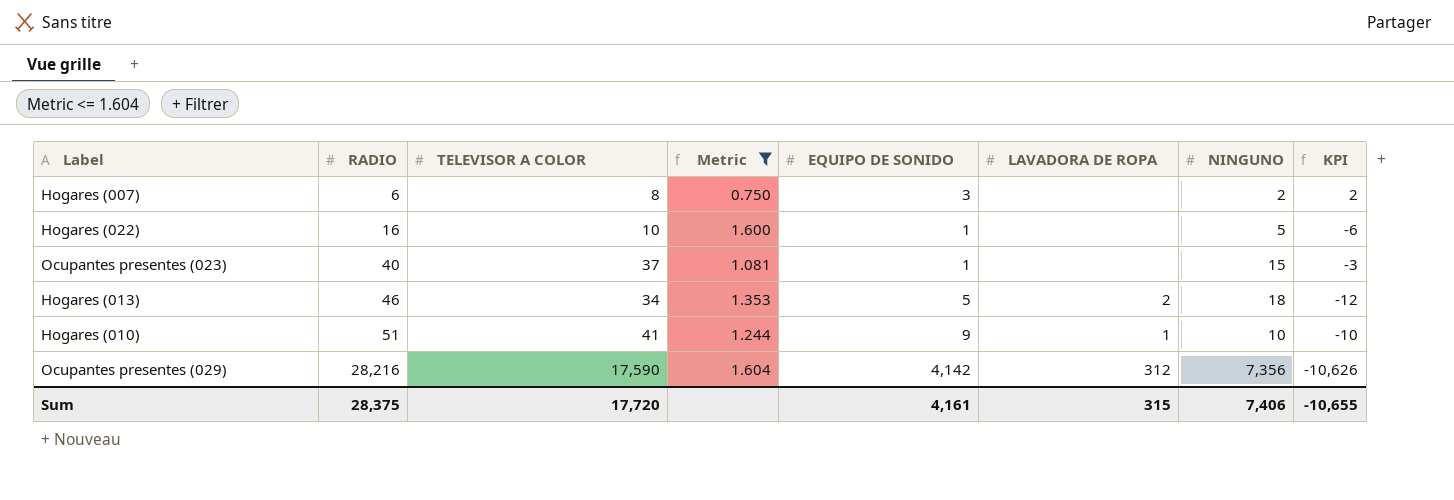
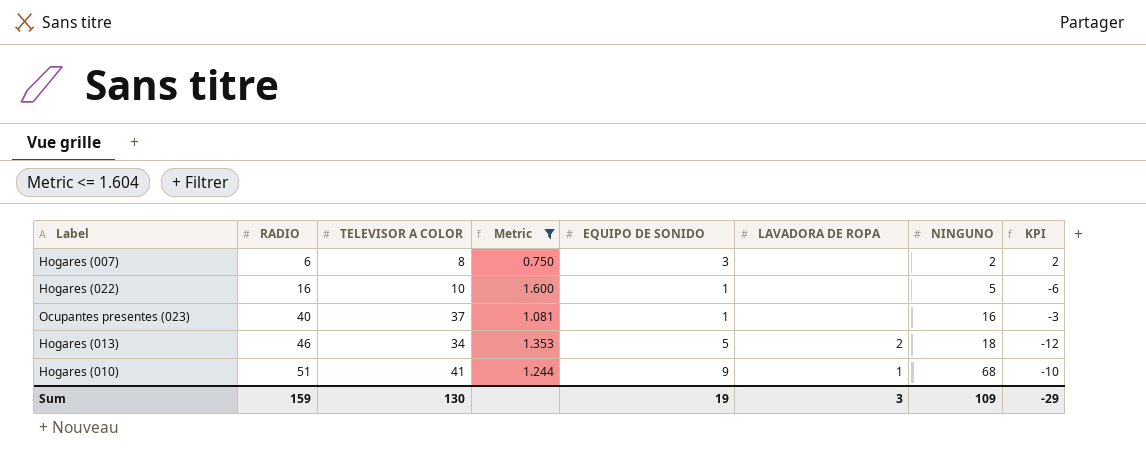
row Ocupantes presentes (029): 28,216 | 17,590 | 1.604 | 4,142 | 312 | 7,356 | -10,626 -> none
Ocupantes presentes (023) | NINGUNO: 15 -> 16
Hogares (010) | NINGUNO: 10 -> 68
Sum | RADIO: 28,375 -> 159
Sum | TELEVISOR A COLOR: 17,720 -> 130
Sum | EQUIPO DE SONIDO: 4,161 -> 19
Sum | LAVADORA DE ROPA: 315 -> 3
Sum | NINGUNO: 7,406 -> 109
Sum | KPI: -10,655 -> -29

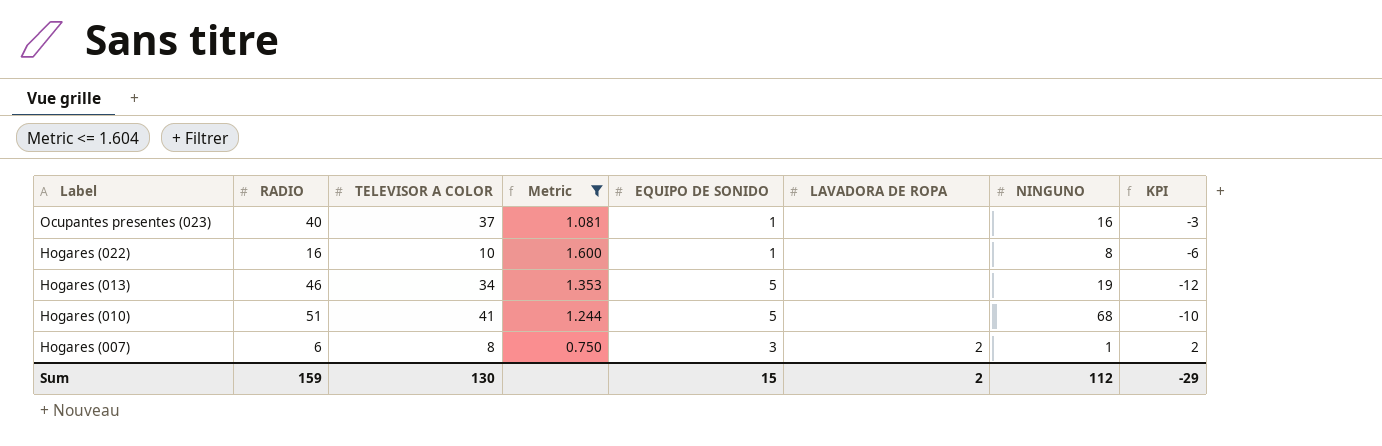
row order: RADIO ascending -> Label descending
Hogares (022) | NINGUNO: 5 -> 8
Hogares (013) | LAVADORA DE ROPA: 2 -> none
Hogares (013) | NINGUNO: 18 -> 19
Hogares (010) | EQUIPO DE SONIDO: 9 -> 5
Hogares (010) | LAVADORA DE ROPA: 1 -> none
Hogares (007) | LAVADORA DE ROPA: none -> 2
Hogares (007) | NINGUNO: 2 -> 1
Sum | EQUIPO DE SONIDO: 19 -> 15
Sum | LAVADORA DE ROPA: 3 -> 2
Sum | NINGUNO: 109 -> 112

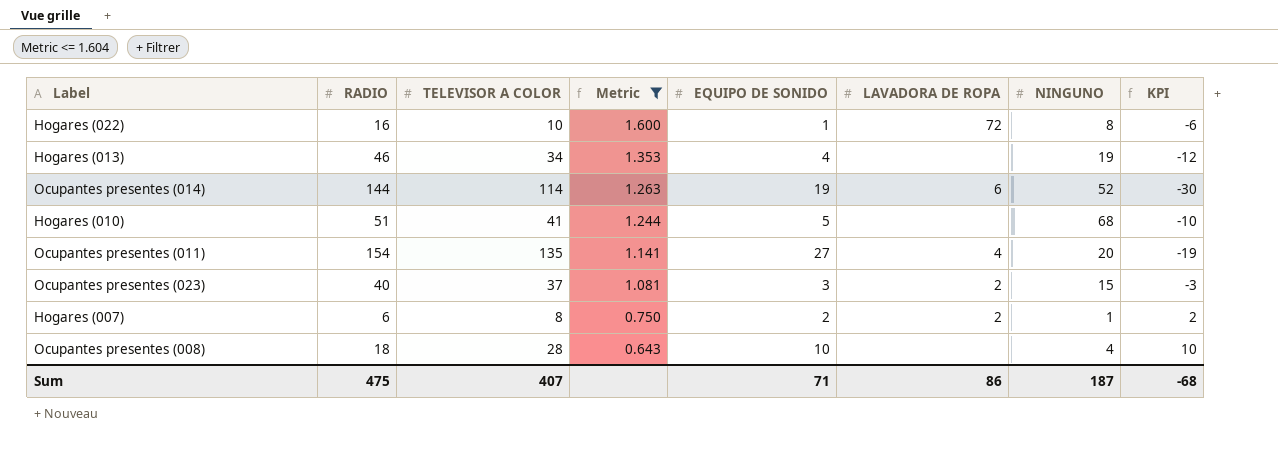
row order: Label descending -> Metric descending
Hogares (022) | LAVADORA DE ROPA: none -> 72
Hogares (013) | EQUIPO DE SONIDO: 5 -> 4
row Ocupantes presentes (014): none -> 144 | 114 | 1.263 | 19 | 6 | 52 | -30
row Ocupantes presentes (011): none -> 154 | 135 | 1.141 | 27 | 4 | 20 | -19
Ocupantes presentes (023) | EQUIPO DE SONIDO: 1 -> 3
Ocupantes presentes (023) | LAVADORA DE ROPA: none -> 2
Ocupantes presentes (023) | NINGUNO: 16 -> 15
Hogares (007) | EQUIPO DE SONIDO: 3 -> 2
row Ocupantes presentes (008): none -> 18 | 28 | 0.643 | 10 | none | 4 | 10
Sum | RADIO: 159 -> 475
Sum | TELEVISOR A COLOR: 130 -> 407
Sum | EQUIPO DE SONIDO: 15 -> 71
Sum | LAVADORA DE ROPA: 2 -> 86
Sum | NINGUNO: 112 -> 187
Sum | KPI: -29 -> -68

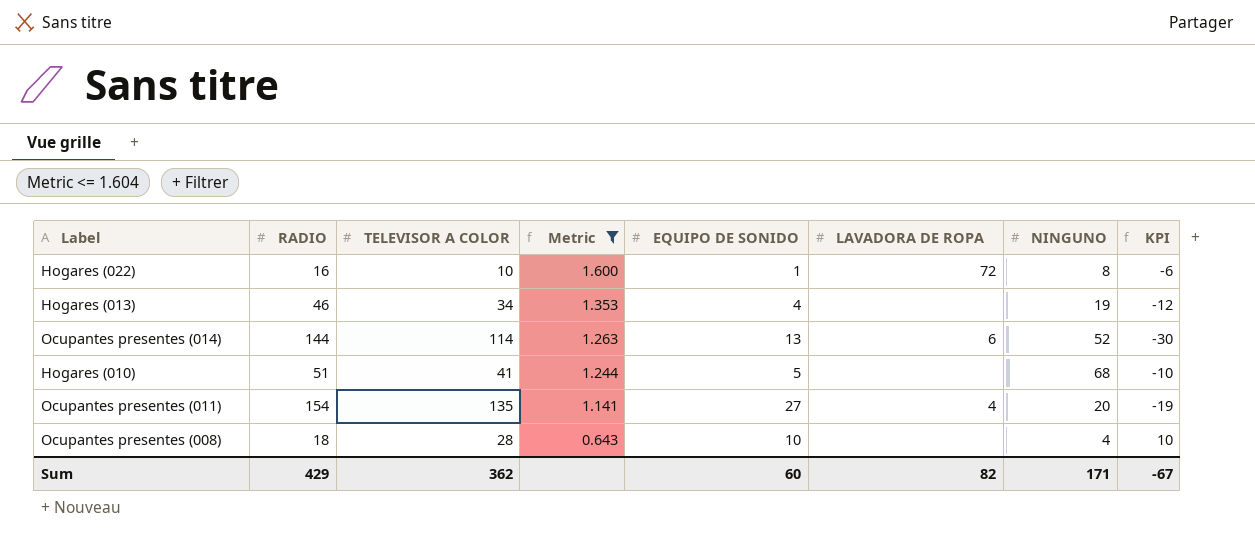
row Ocupantes presentes (023): 40 | 37 | 1.081 | 3 | 2 | 15 | -3 -> none
row Hogares (007): 6 | 8 | 0.750 | 2 | 2 | 1 | 2 -> none
Ocupantes presentes (014) | EQUIPO DE SONIDO: 19 -> 13
Sum | RADIO: 475 -> 429
Sum | TELEVISOR A COLOR: 407 -> 362
Sum | EQUIPO DE SONIDO: 71 -> 60
Sum | LAVADORA DE ROPA: 86 -> 82
Sum | NINGUNO: 187 -> 171
Sum | KPI: -68 -> -67

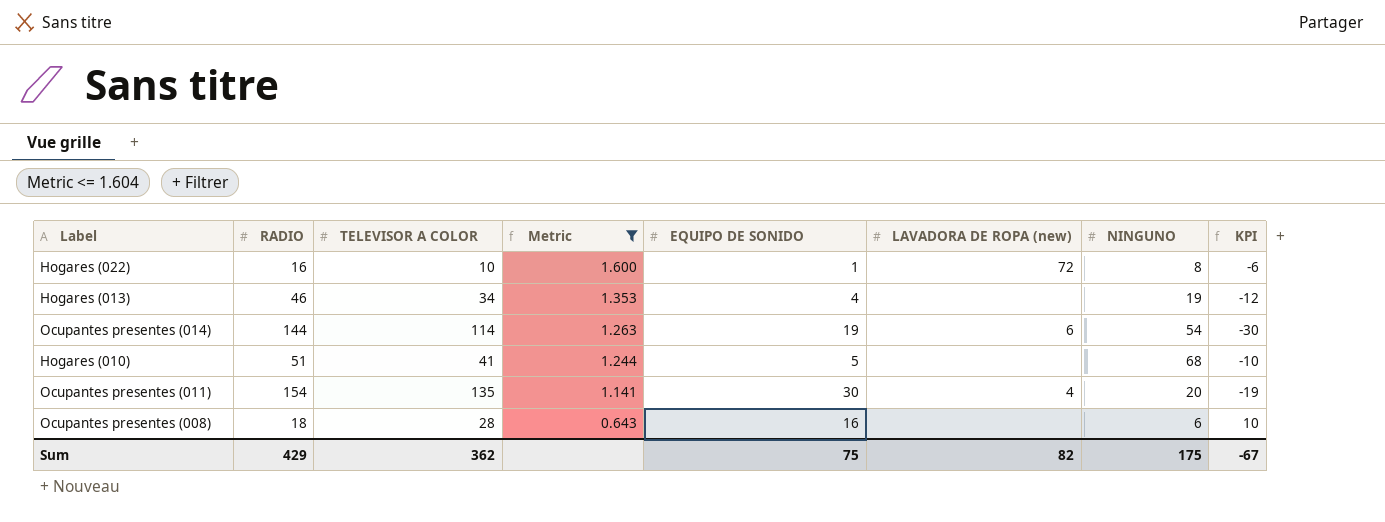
column name: LAVADORA DE ROPA -> LAVADORA DE ROPA (new)
Ocupantes presentes (014) | EQUIPO DE SONIDO: 13 -> 19
Ocupantes presentes (014) | NINGUNO: 52 -> 54
Ocupantes presentes (011) | EQUIPO DE SONIDO: 27 -> 30
Ocupantes presentes (008) | EQUIPO DE SONIDO: 10 -> 16
Ocupantes presentes (008) | NINGUNO: 4 -> 6
Sum | EQUIPO DE SONIDO: 60 -> 75
Sum | NINGUNO: 171 -> 175

